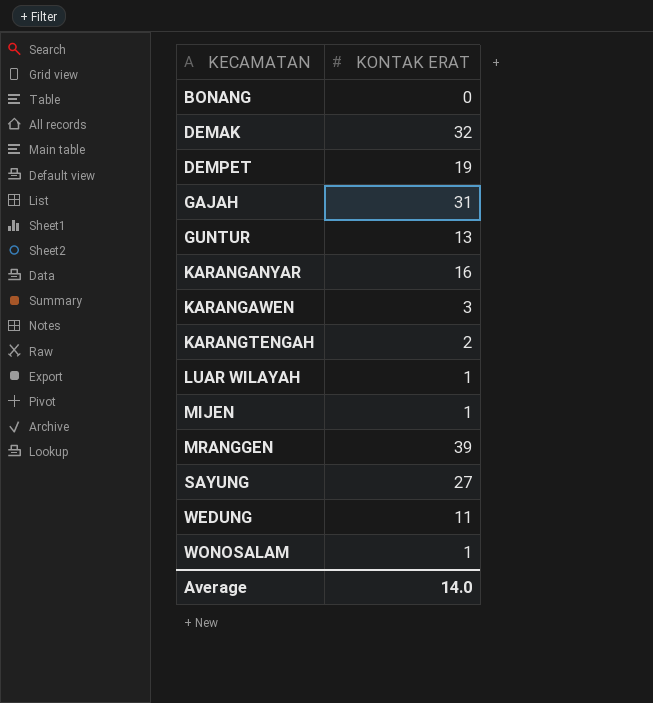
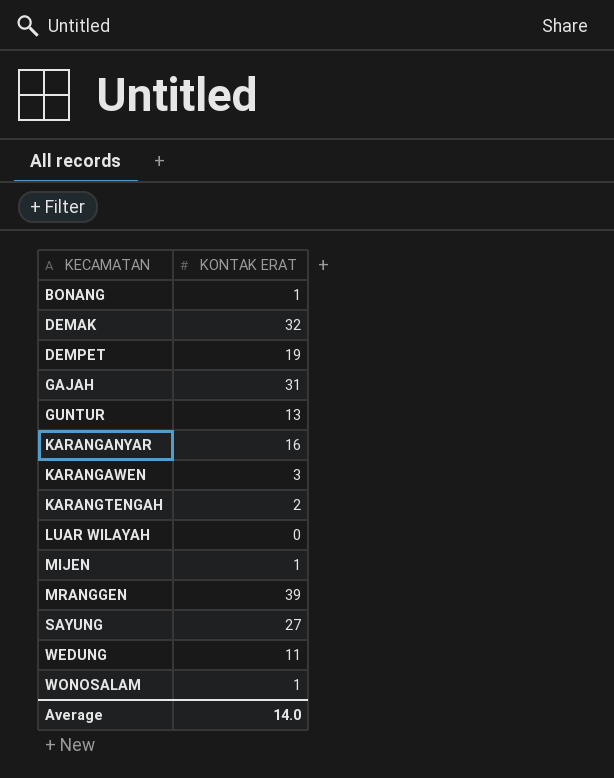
BONANG | KONTAK ERAT: 0 -> 1
LUAR WILAYAH | KONTAK ERAT: 1 -> 0

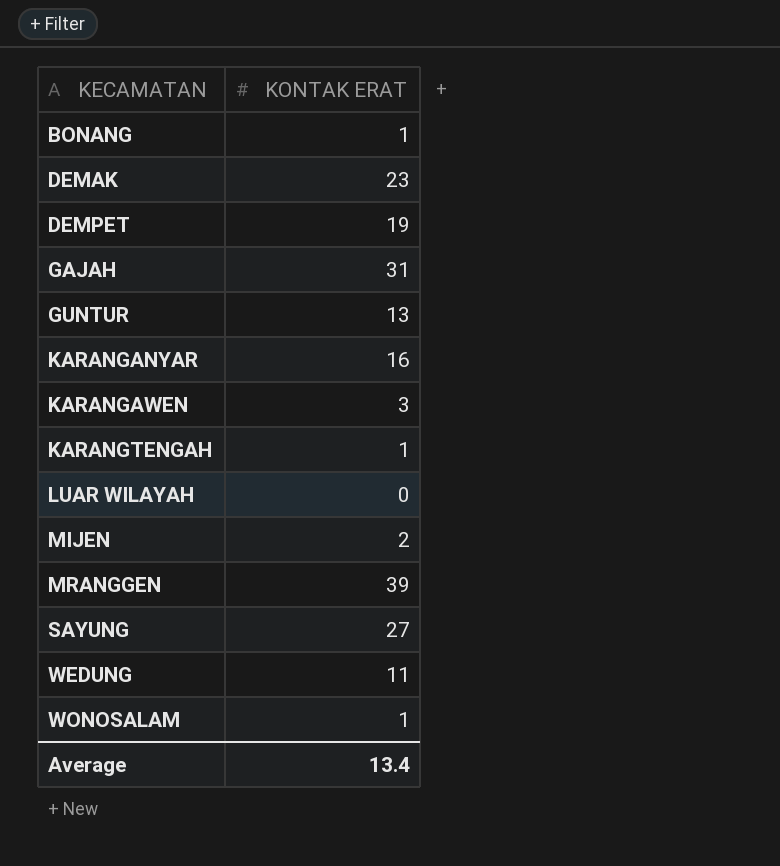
DEMAK | KONTAK ERAT: 32 -> 23
KARANGTENGAH | KONTAK ERAT: 2 -> 1
MIJEN | KONTAK ERAT: 1 -> 2
Average | KONTAK ERAT: 14.0 -> 13.4

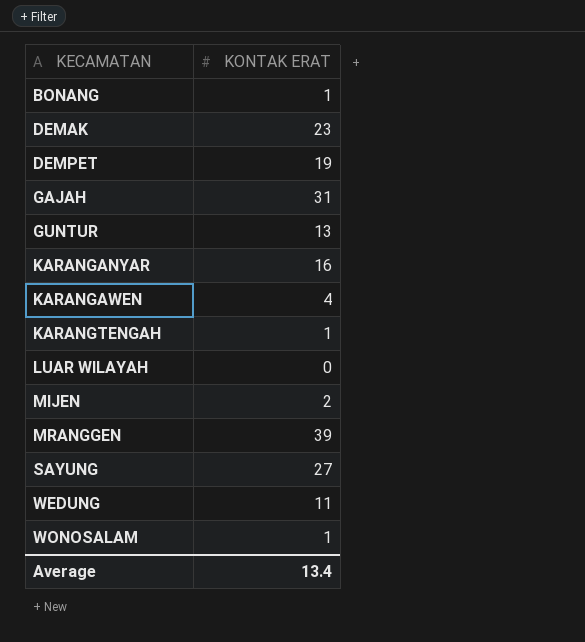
KARANGAWEN | KONTAK ERAT: 3 -> 4

